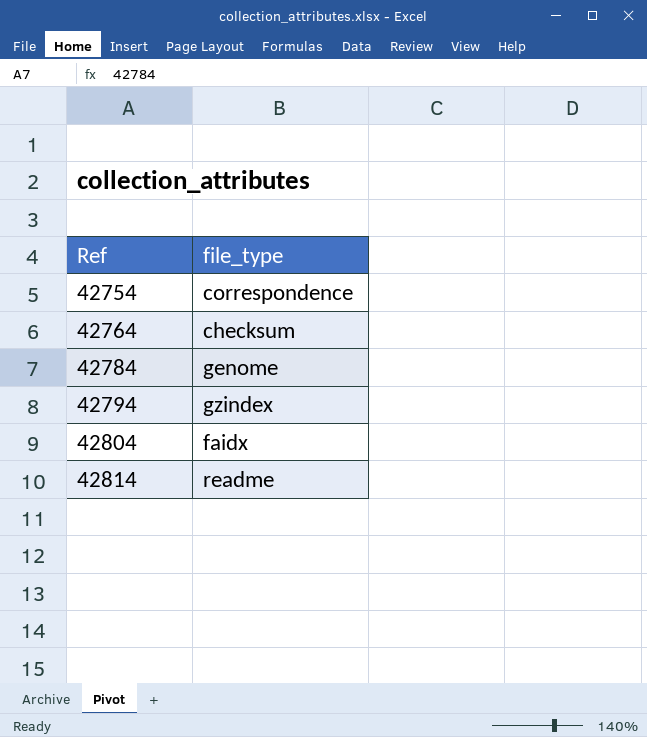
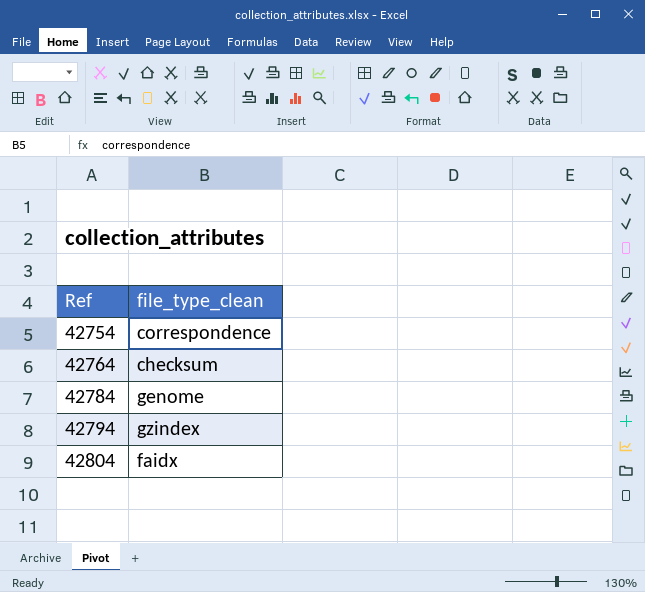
column name: file_type -> file_type_clean
row 42814: readme -> none

